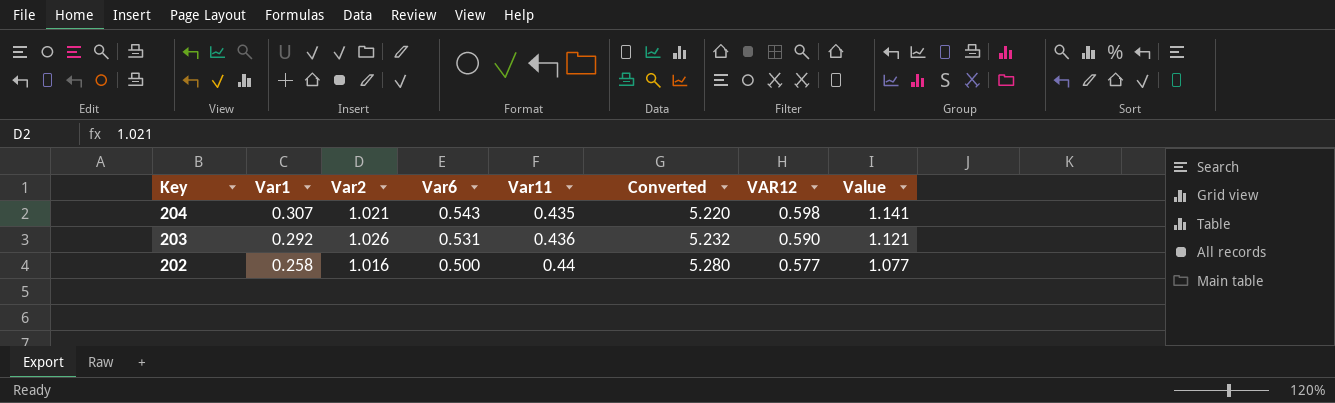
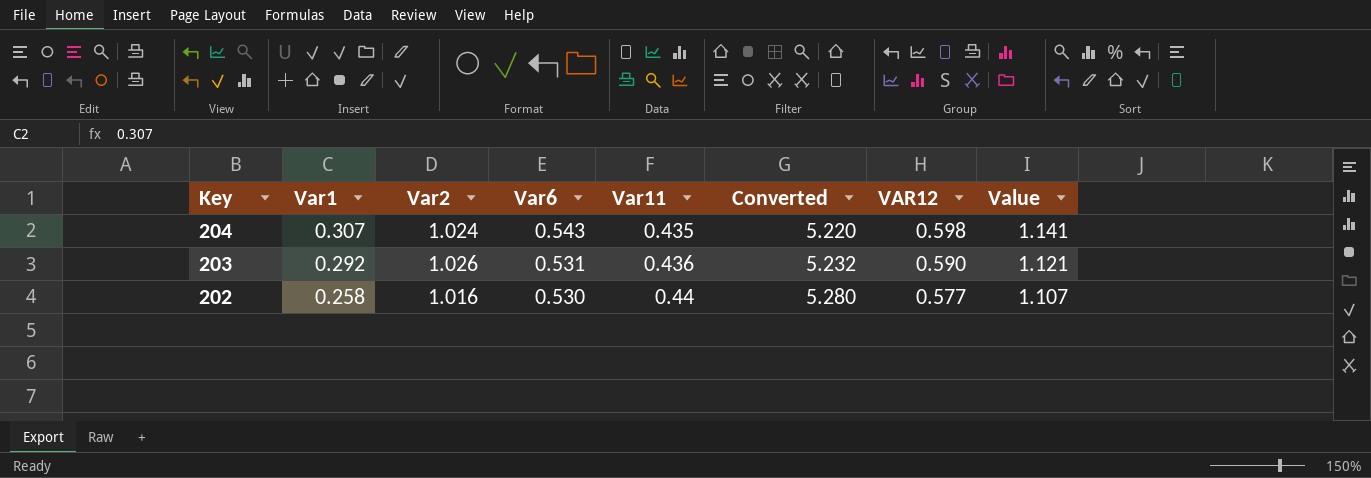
204 | Var2: 1.021 -> 1.024
202 | Var6: 0.500 -> 0.530
202 | Value: 1.077 -> 1.107

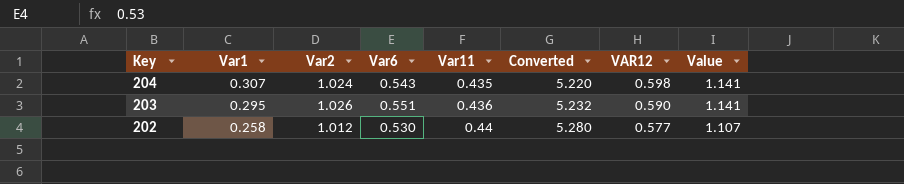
203 | Var1: 0.292 -> 0.295
203 | Var6: 0.531 -> 0.551
203 | Value: 1.121 -> 1.141
202 | Var2: 1.016 -> 1.012

